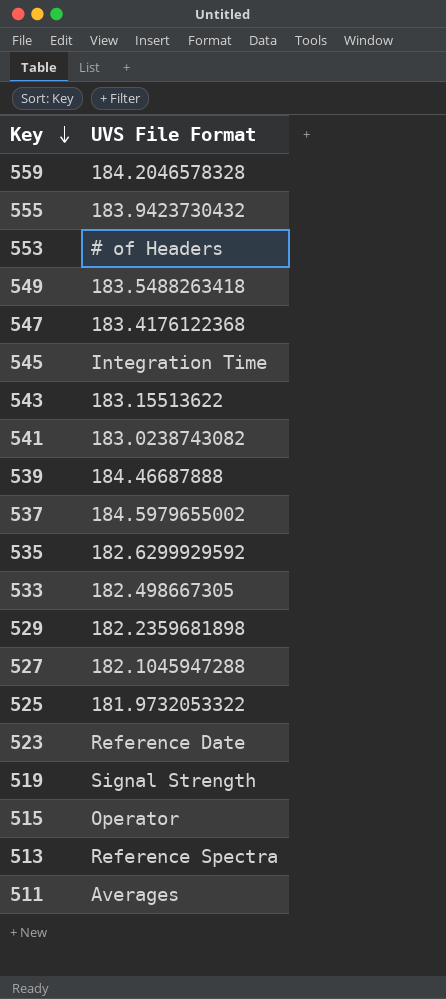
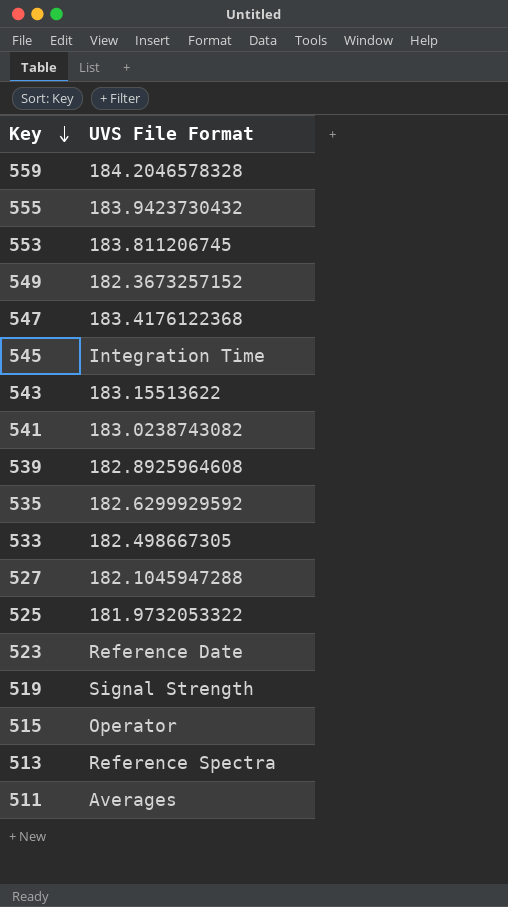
row 537: 184.5979655002 -> none
row 529: 182.2359681898 -> none
553 | UVS File Format: # of Headers -> 183.811206745
549 | UVS File Format: 183.5488263418 -> 182.3673257152
539 | UVS File Format: 184.46687888 -> 182.8925964608

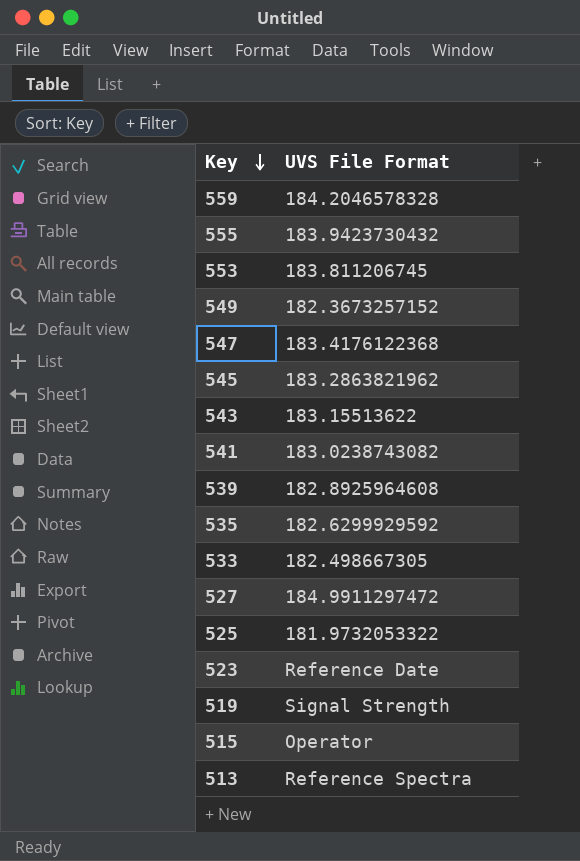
row 511: Averages -> none
545 | UVS File Format: Integration Time -> 183.2863821962
527 | UVS File Format: 182.1045947288 -> 184.9911297472

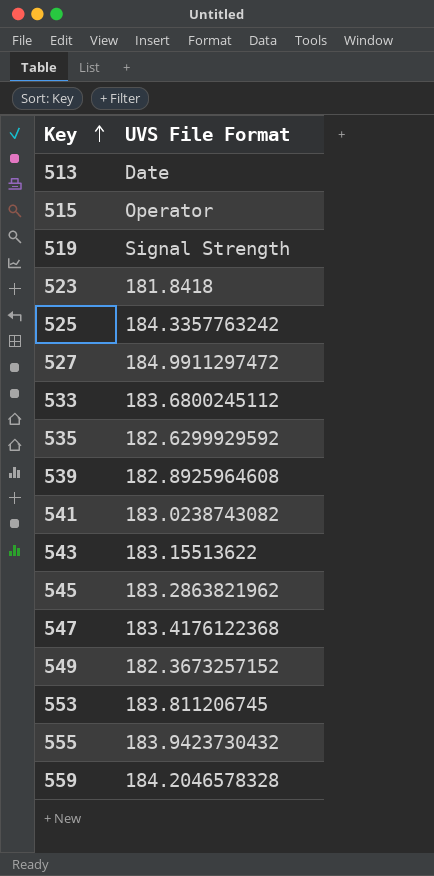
row order: Key descending -> Key ascending
513 | UVS File Format: Reference Spectra -> Date
523 | UVS File Format: Reference Date -> 181.8418
525 | UVS File Format: 181.9732053322 -> 184.3357763242
533 | UVS File Format: 182.498667305 -> 183.6800245112

